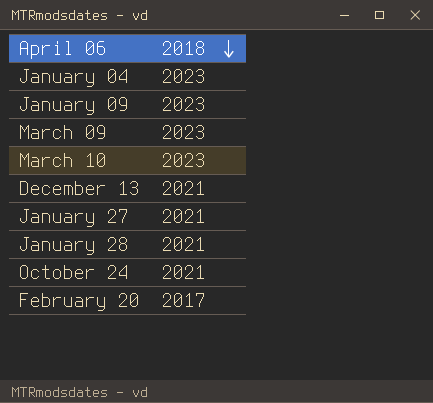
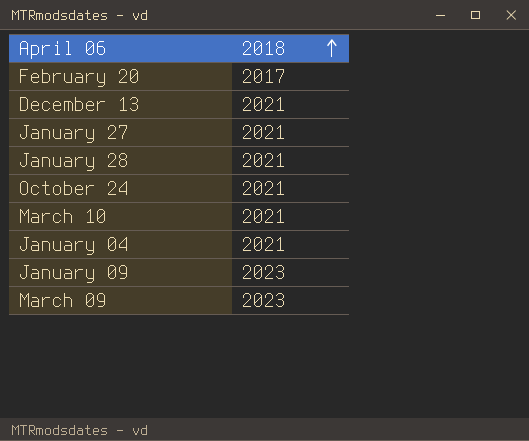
row order: 2018 descending -> 2018 ascending
March 10 | 2018: 2023 -> 2021
January 04 | 2018: 2023 -> 2021

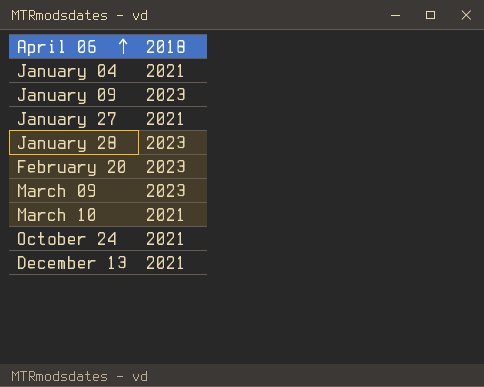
row order: 2018 ascending -> April 06 ascending
January 28 | 2018: 2021 -> 2023
February 20 | 2018: 2017 -> 2023

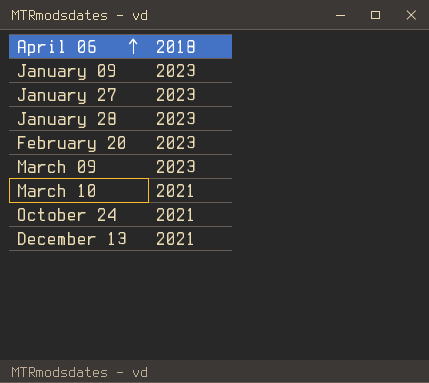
row January 04: 2021 -> none
January 27 | 2018: 2021 -> 2023

